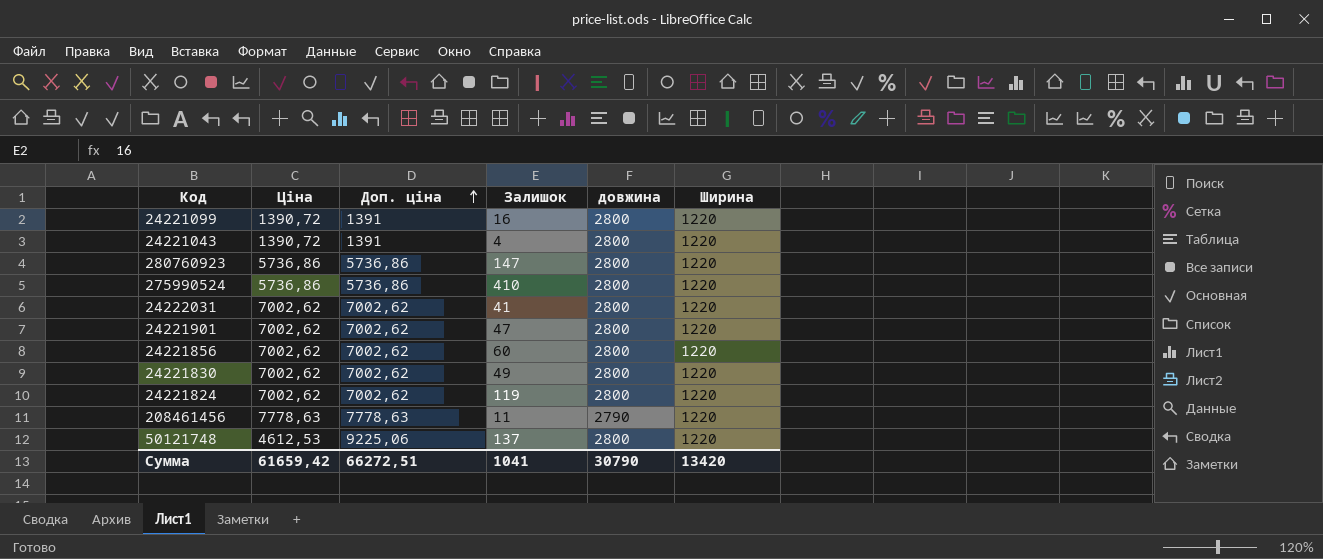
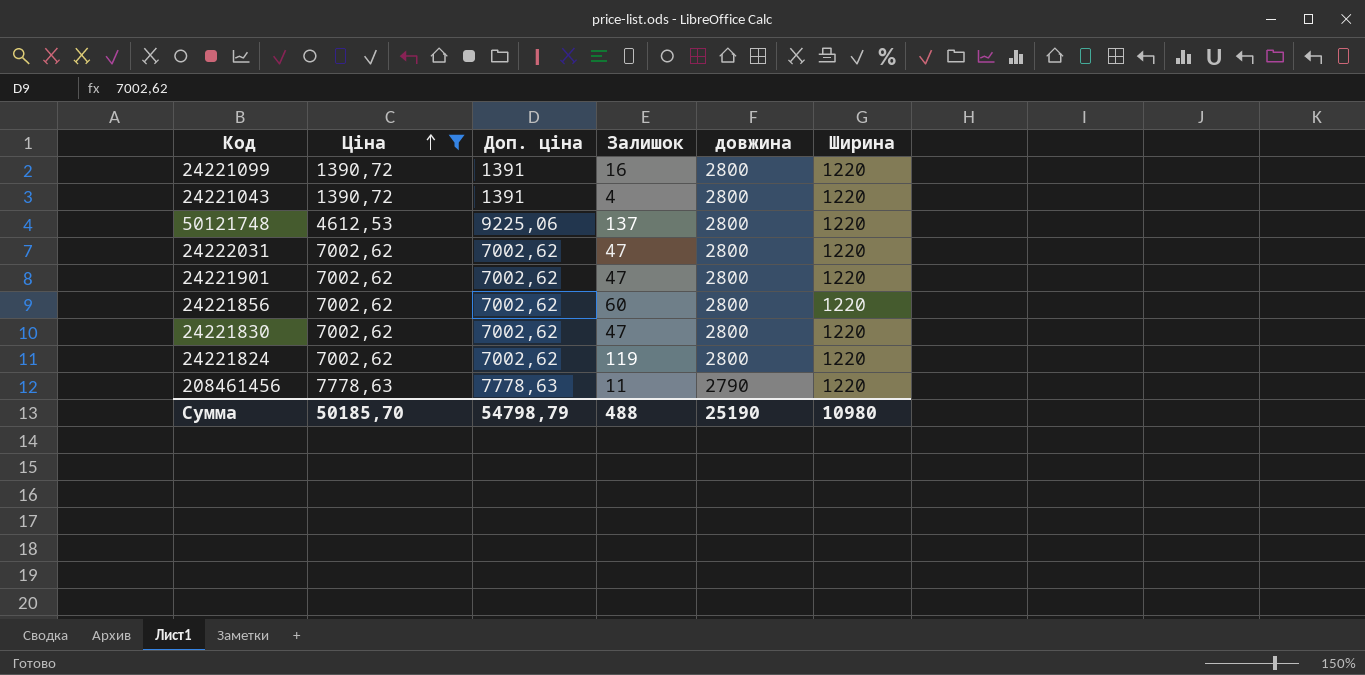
filter: none -> Ціна != 5736,86
row order: Доп. ціна ascending -> Ціна ascending
24222031 | Залишок: 41 -> 47
24221830 | Залишок: 49 -> 47
Сумма | Ціна: 61659,42 -> 50185,70
Сумма | Доп. ціна: 66272,51 -> 54798,79
Сумма | Залишок: 1041 -> 488
Сумма | довжина: 30790 -> 25190
Сумма | Ширина: 13420 -> 10980

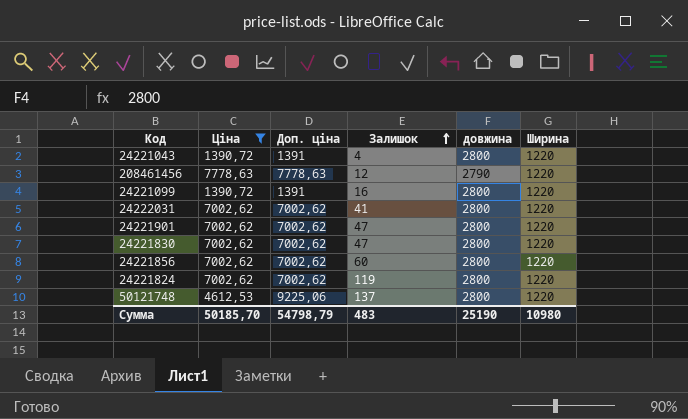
row order: Ціна ascending -> Залишок ascending
208461456 | Залишок: 11 -> 12
24222031 | Залишок: 47 -> 41
Сумма | Залишок: 488 -> 483

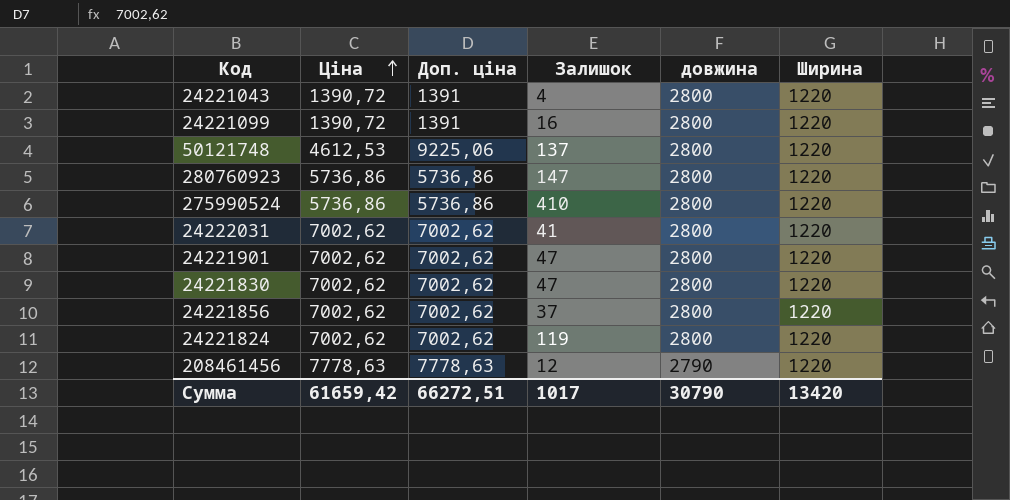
filter: Ціна != 5736,86 -> none
row order: Залишок ascending -> Ціна ascending
24221856 | Залишок: 60 -> 37
Сумма | Ціна: 50185,70 -> 61659,42
Сумма | Доп. ціна: 54798,79 -> 66272,51
Сумма | Залишок: 483 -> 1017
Сумма | довжина: 25190 -> 30790
Сумма | Ширина: 10980 -> 13420

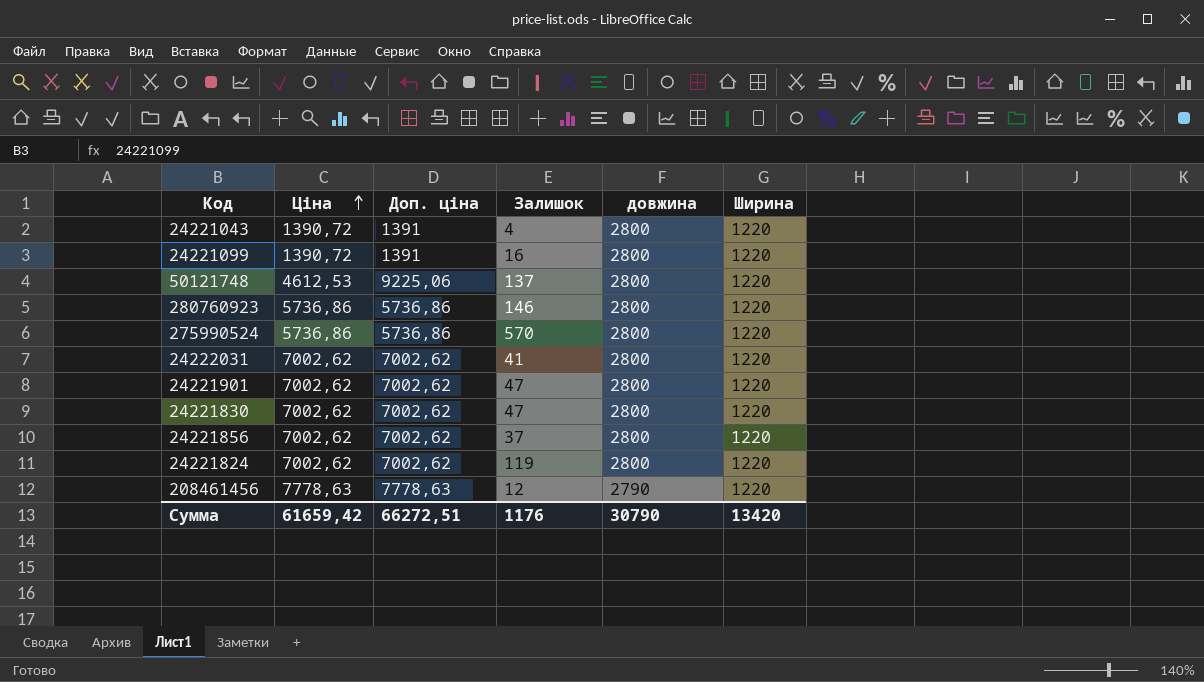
280760923 | Залишок: 147 -> 146
275990524 | Залишок: 410 -> 570
Сумма | Залишок: 1017 -> 1176

